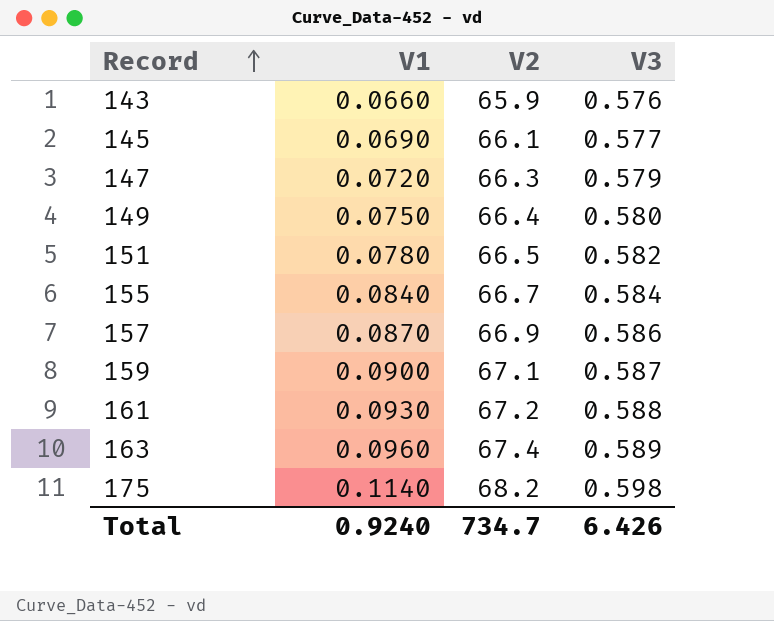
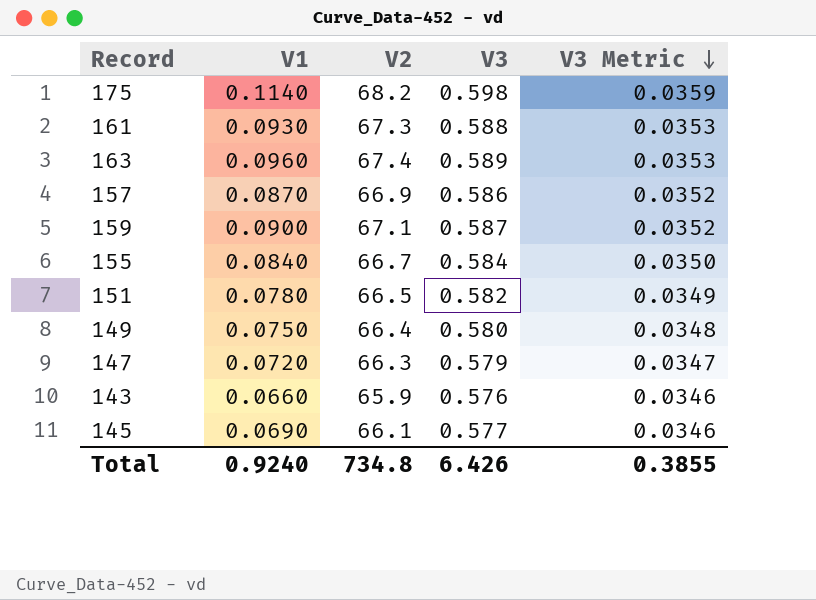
row order: Record ascending -> V3 Metric descending
column V3 Metric | formula: none -> [V3] * 0.06
161 | V2: 67.2 -> 67.3
Total | V2: 734.7 -> 734.8

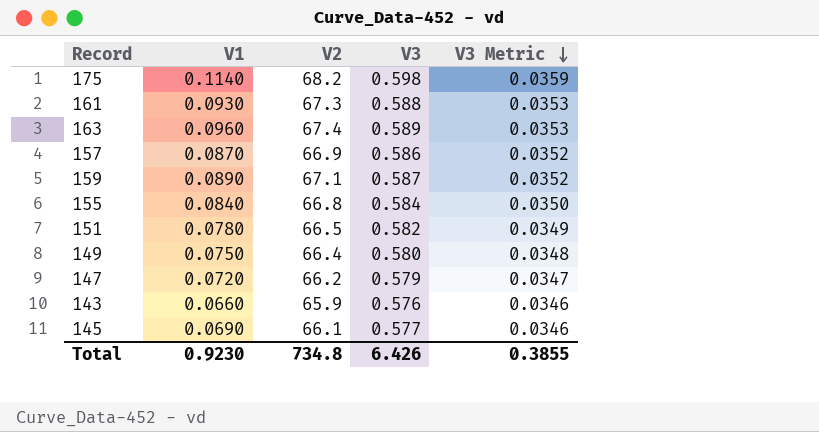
159 | V1: 0.0900 -> 0.0890
155 | V2: 66.7 -> 66.8
147 | V2: 66.3 -> 66.2
Total | V1: 0.9240 -> 0.9230

